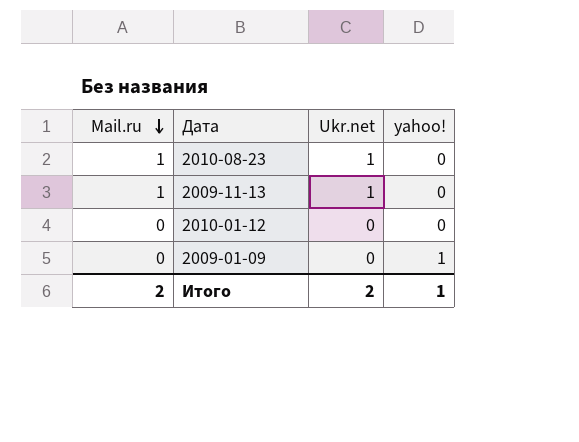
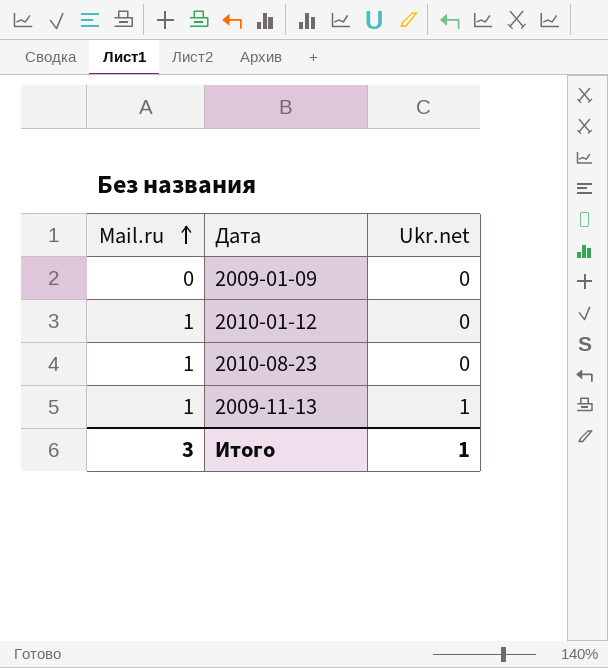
row order: Mail.ru descending -> Mail.ru ascending
column yahoo! | position: 4 -> none
2010-01-12 | Mail.ru: 0 -> 1
2010-08-23 | Ukr.net: 1 -> 0
Итого | Mail.ru: 2 -> 3
Итого | Ukr.net: 2 -> 1

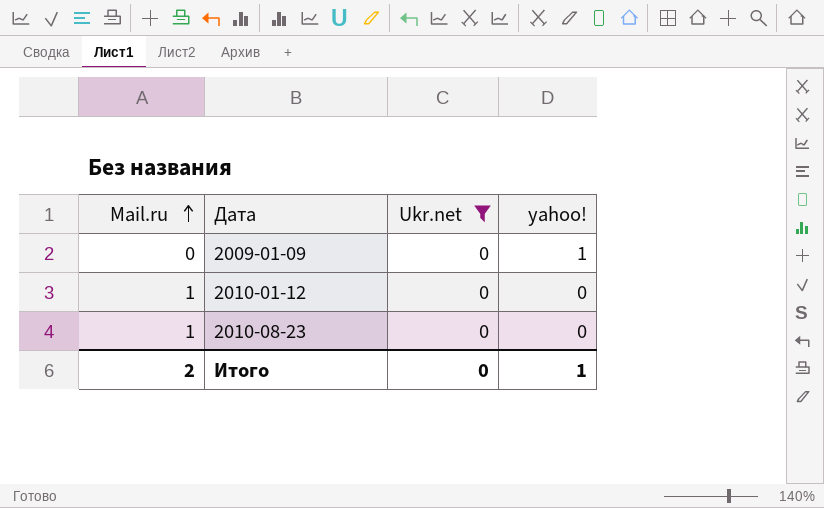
filter: none -> Ukr.net = 0
column yahoo! | position: none -> 4
Итого | Mail.ru: 3 -> 2
Итого | Ukr.net: 1 -> 0

